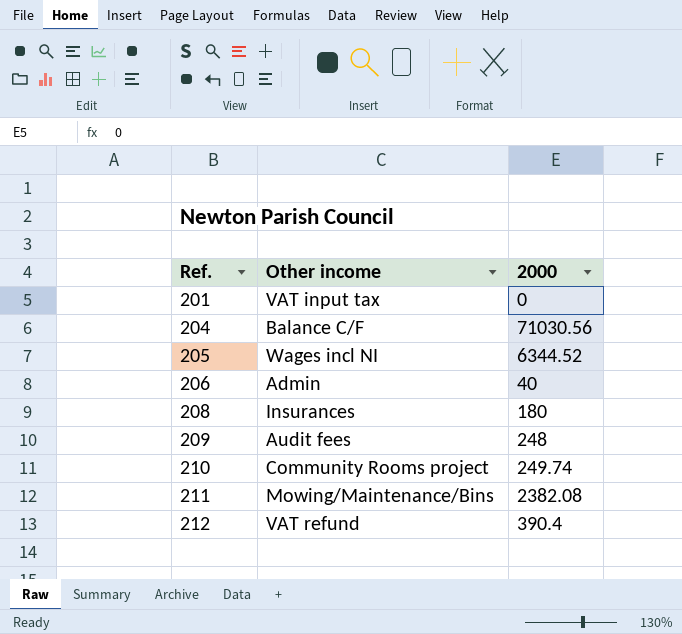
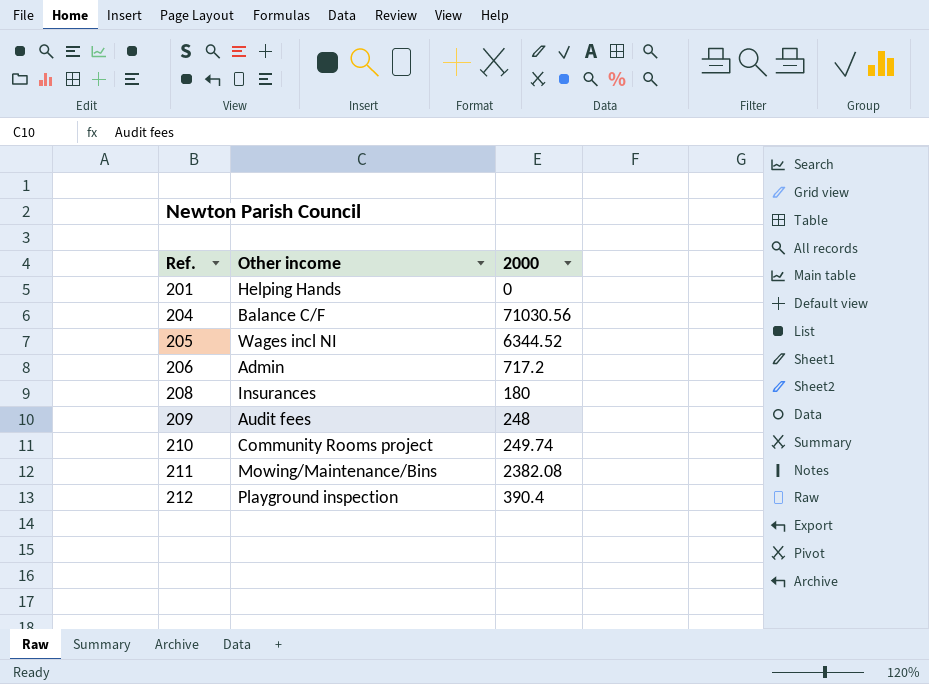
201 | Other income: VAT input tax -> Helping Hands
206 | 2000: 40 -> 717.2
212 | Other income: VAT refund -> Playground inspection

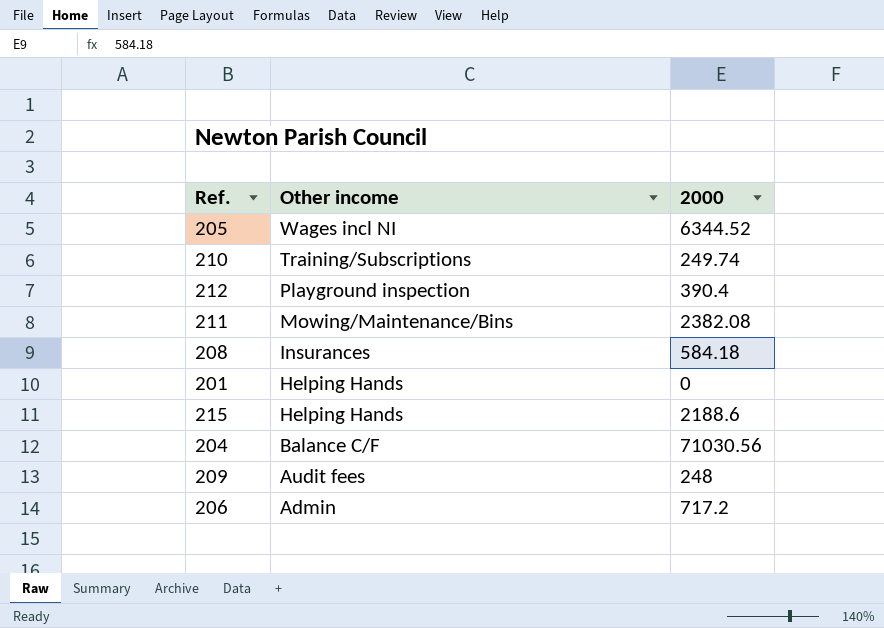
row order: Ref. ascending -> Other income descending
210 | Other income: Community Rooms project -> Training/Subscriptions
208 | 2000: 180 -> 584.18
row 215: none -> Helping Hands | 2188.6

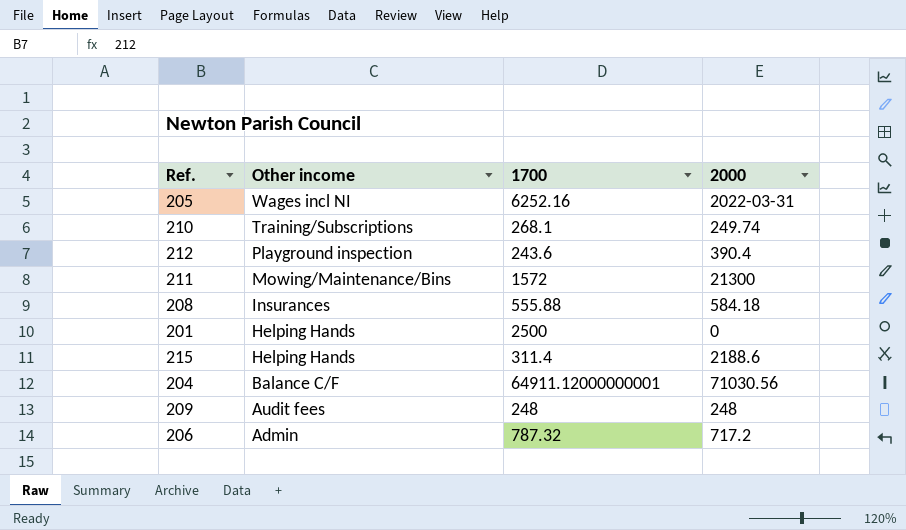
column 1700 | position: none -> 3
205 | 2000: 6344.52 -> 2022-03-31
211 | 2000: 2382.08 -> 21300

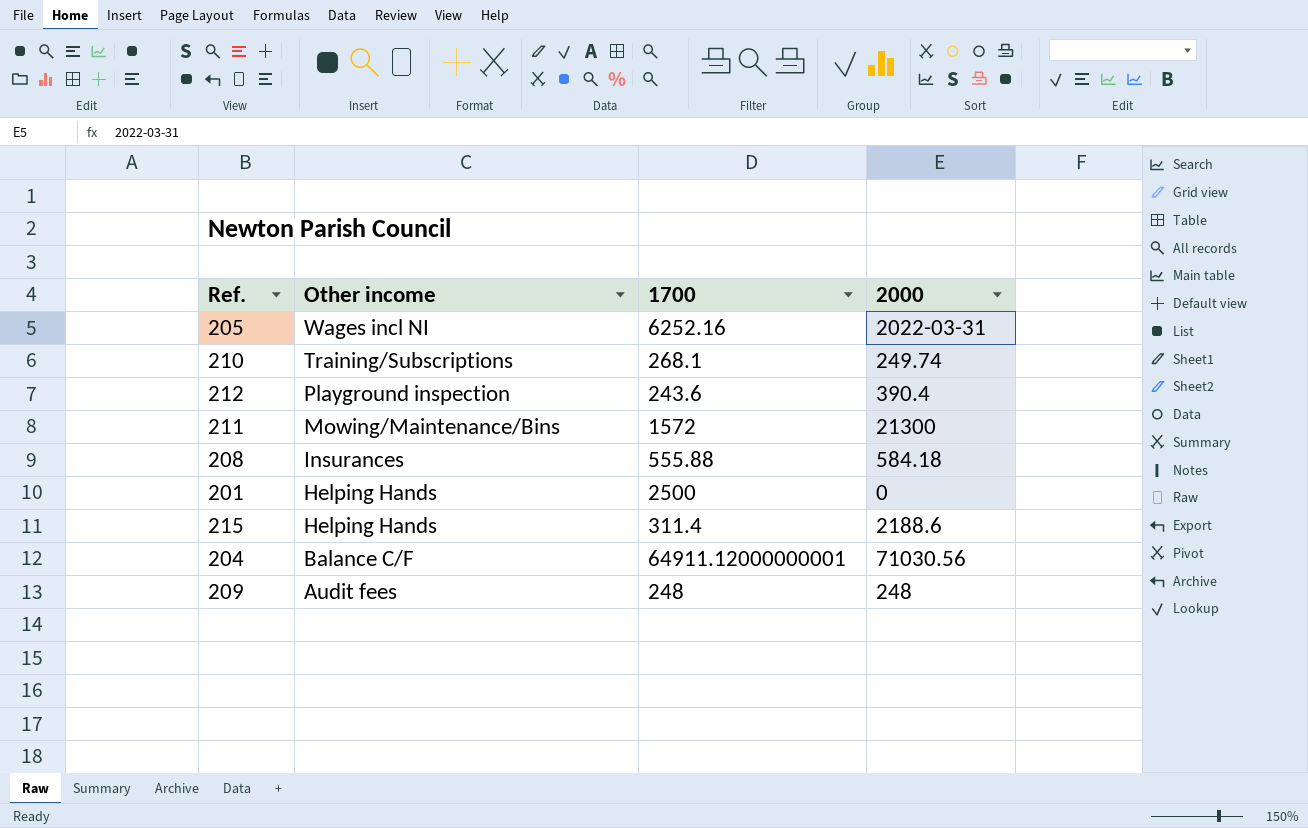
row 206: Admin | 787.32 | 717.2 -> none

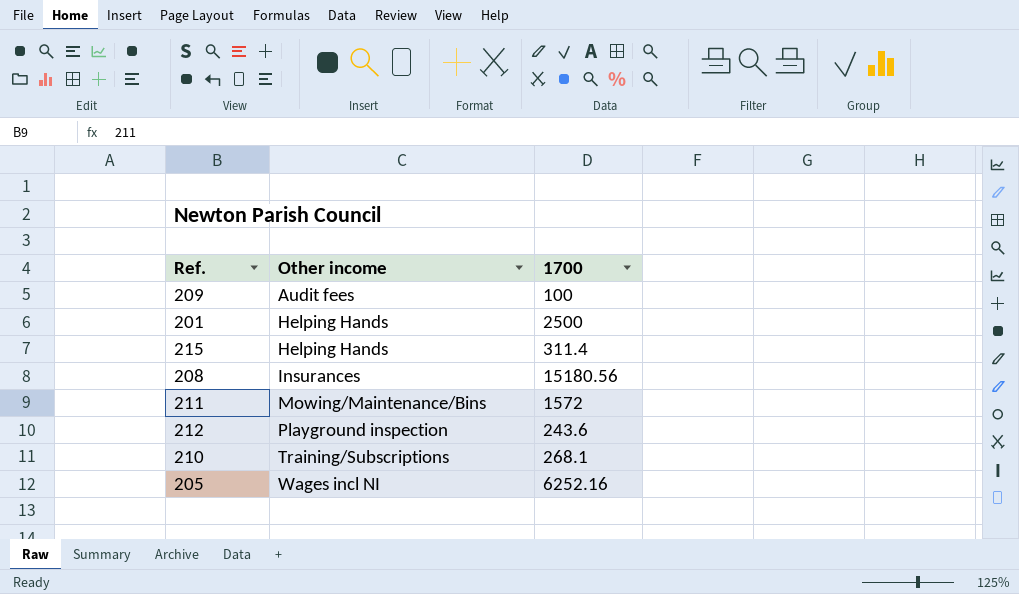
row order: Other income descending -> Other income ascending
column 2000 | position: 4 -> none
row 204: Balance C/F | 64911.12000000001 | 71030.56 -> none
209 | 1700: 248 -> 100
208 | 1700: 555.88 -> 15180.56

